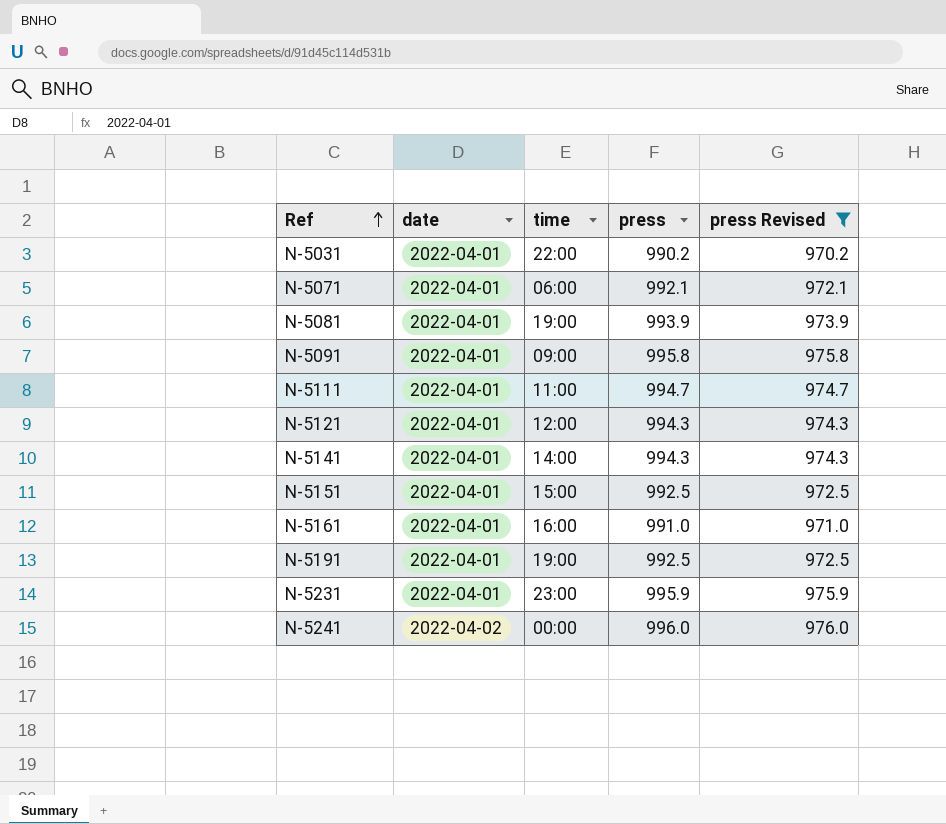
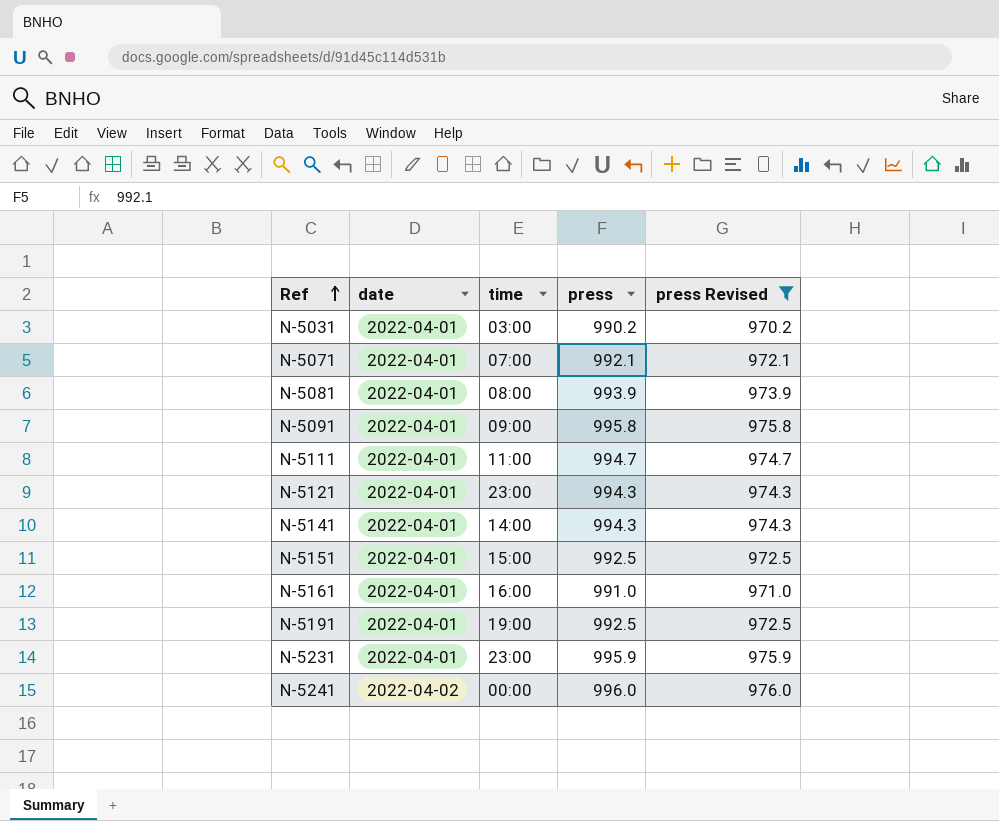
N-5031 | time: 22:00 -> 03:00
N-5071 | time: 06:00 -> 07:00
N-5081 | time: 19:00 -> 08:00
N-5121 | time: 12:00 -> 23:00

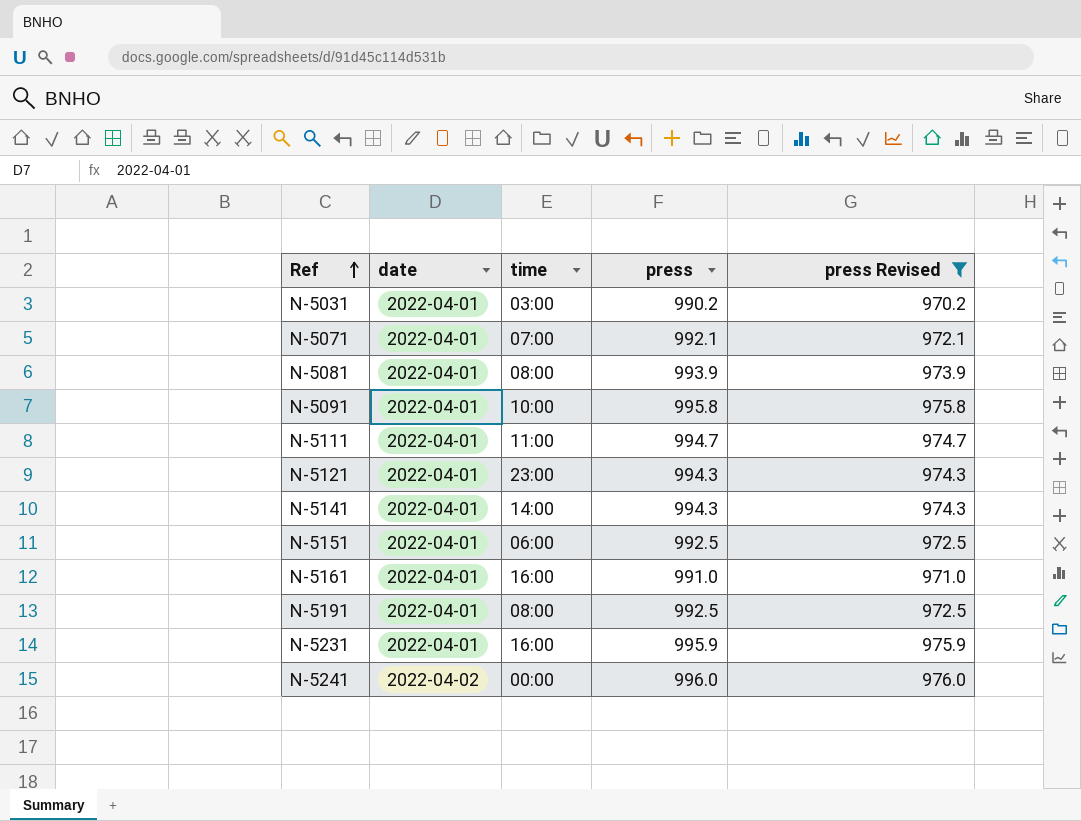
N-5091 | time: 09:00 -> 10:00
N-5151 | time: 15:00 -> 06:00
N-5191 | time: 19:00 -> 08:00
N-5231 | time: 23:00 -> 16:00

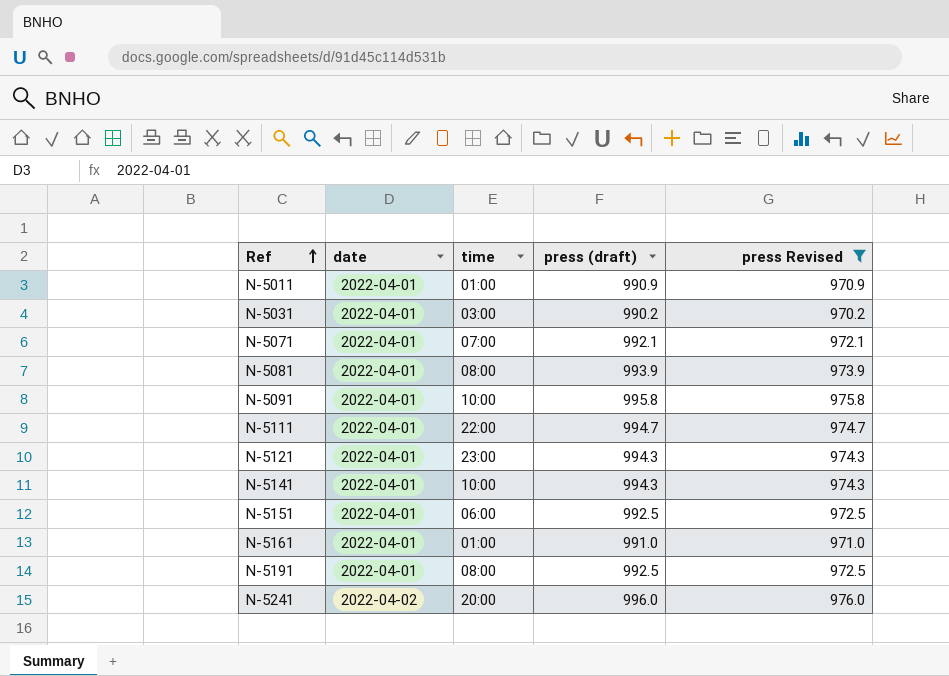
column name: press -> press (draft)
row N-5231: 2022-04-01 | 16:00 | 995.9 | 975.9 -> none
row N-5011: none -> 2022-04-01 | 01:00 | 990.9 | 970.9
N-5111 | time: 11:00 -> 22:00
N-5141 | time: 14:00 -> 10:00
N-5161 | time: 16:00 -> 01:00
N-5241 | time: 00:00 -> 20:00

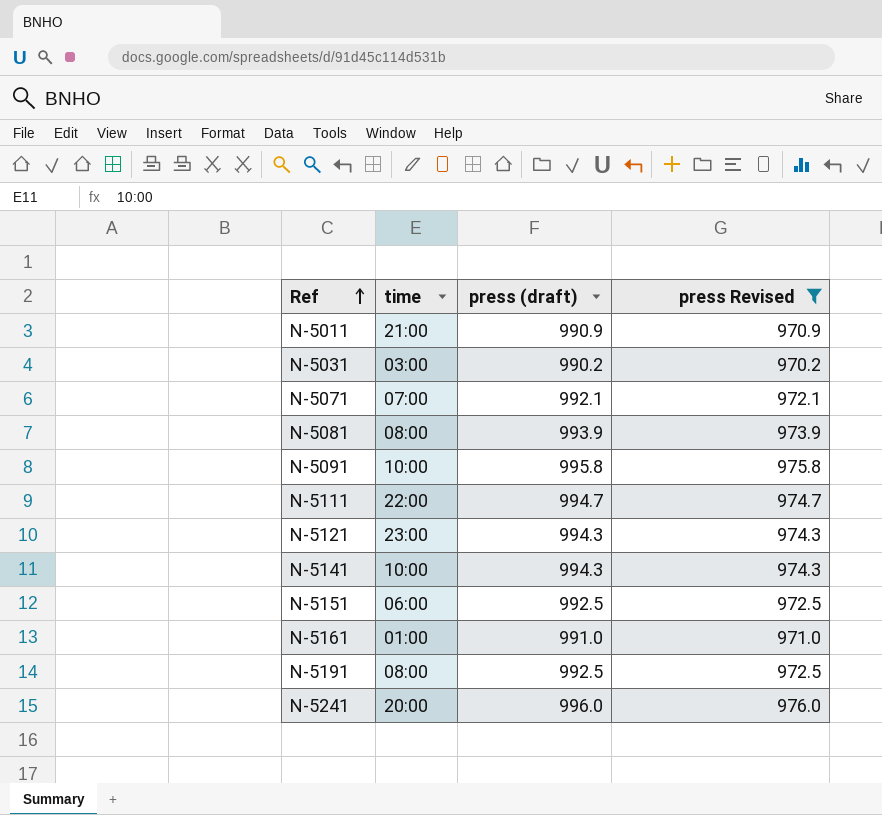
column date | position: 2 -> none
N-5011 | time: 01:00 -> 21:00

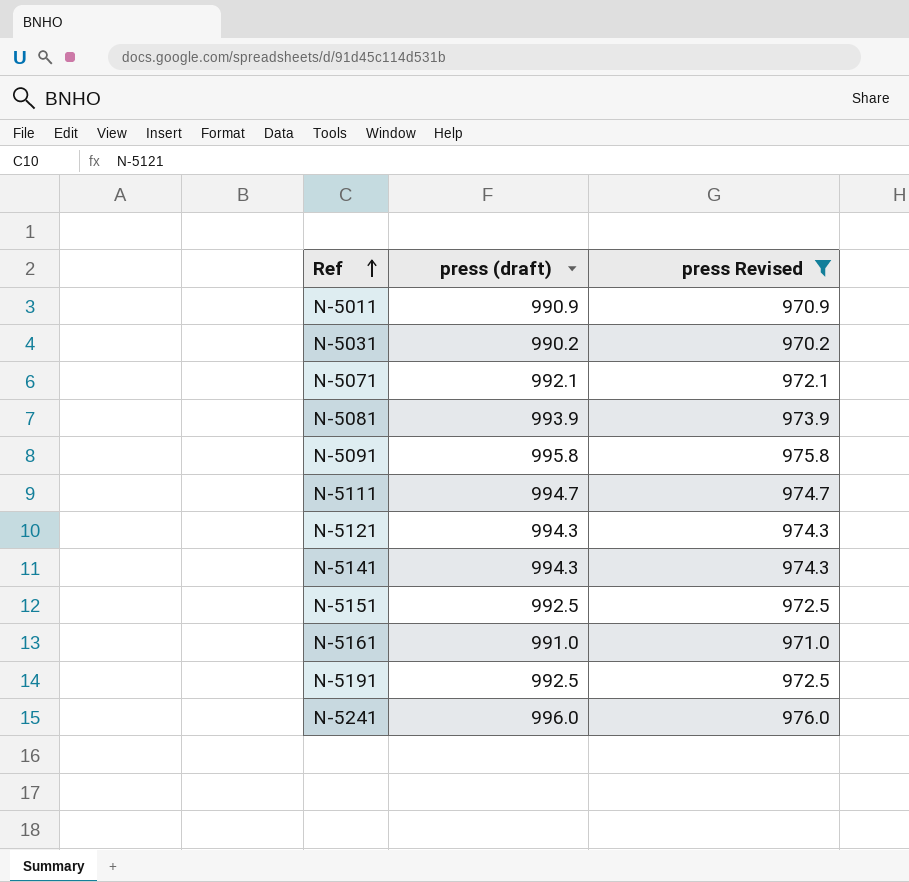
column time | position: 2 -> none

